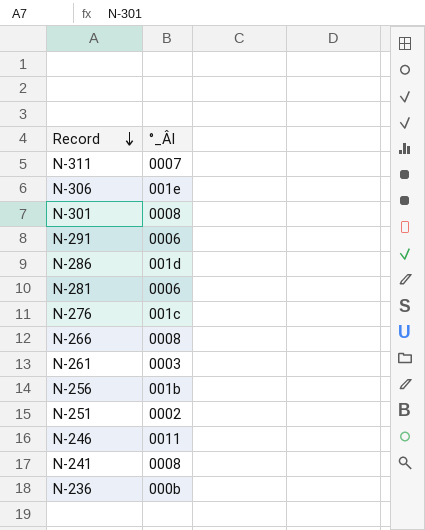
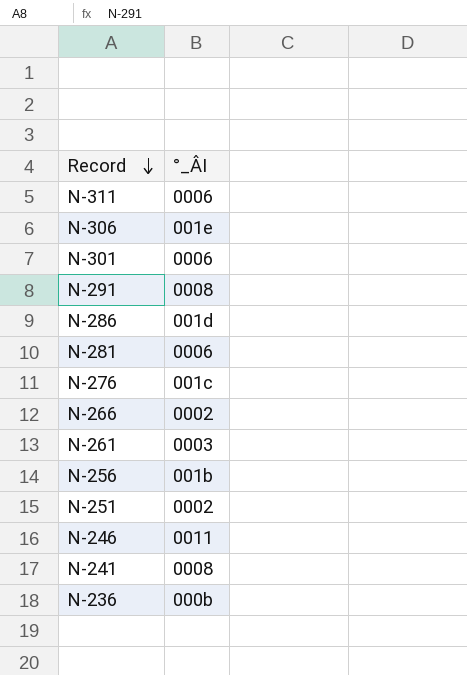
N-311 | °_ÂI: 0007 -> 0006
N-301 | °_ÂI: 0008 -> 0006
N-291 | °_ÂI: 0006 -> 0008
N-266 | °_ÂI: 0008 -> 0002

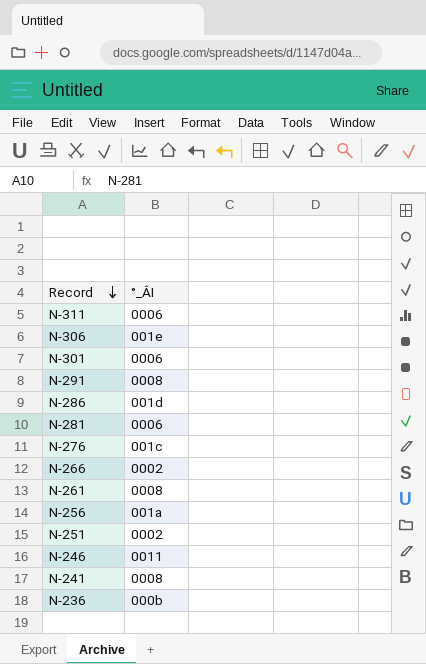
N-261 | °_ÂI: 0003 -> 0008
N-256 | °_ÂI: 001b -> 001a

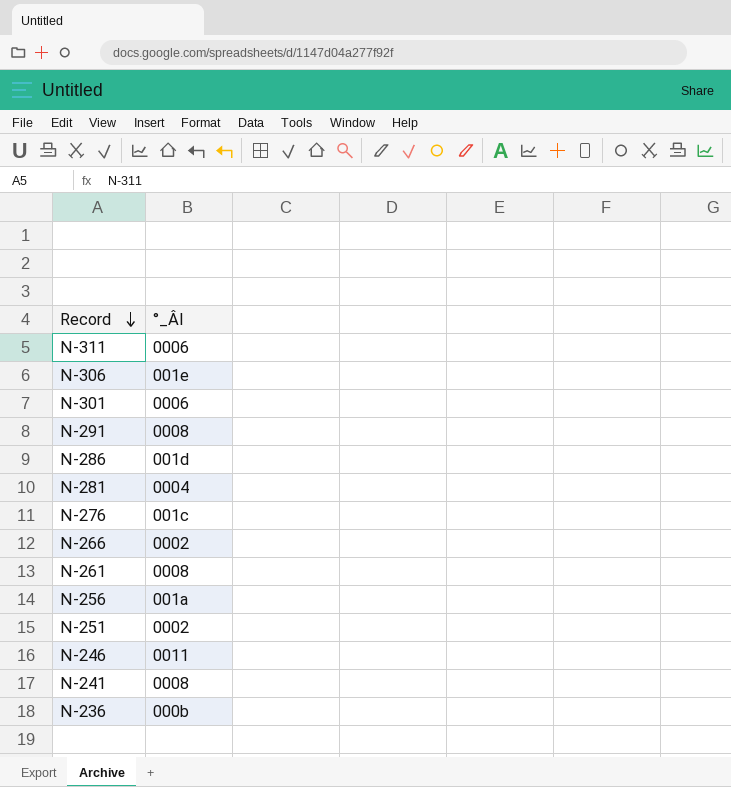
N-281 | °_ÂI: 0006 -> 0004

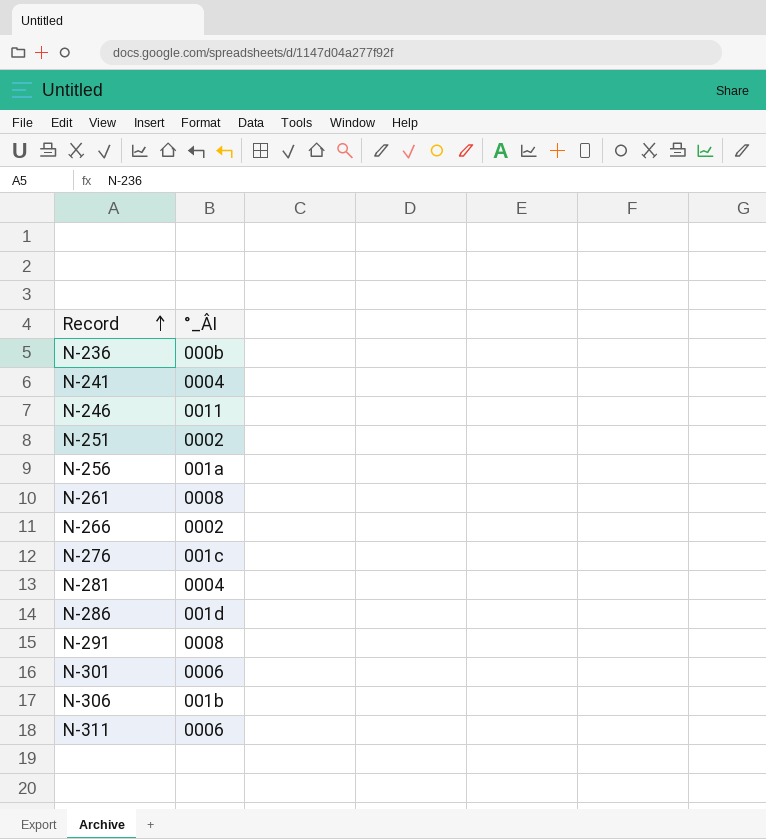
row order: Record descending -> Record ascending
N-241 | °_ÂI: 0008 -> 0004
N-306 | °_ÂI: 001e -> 001b

